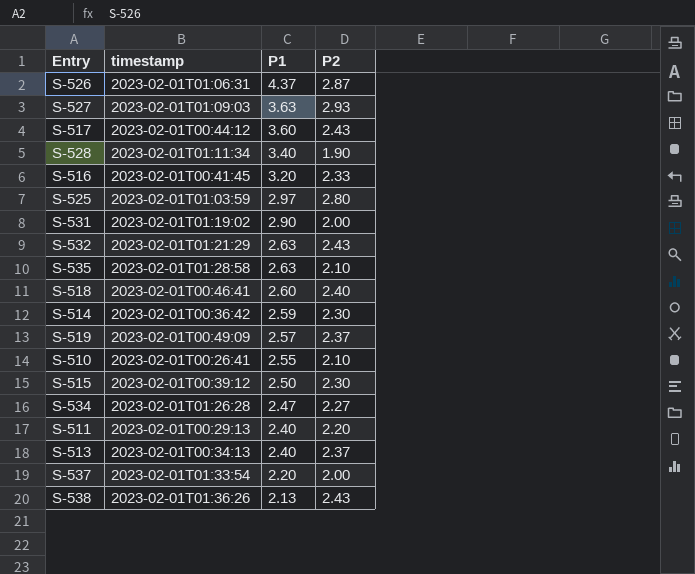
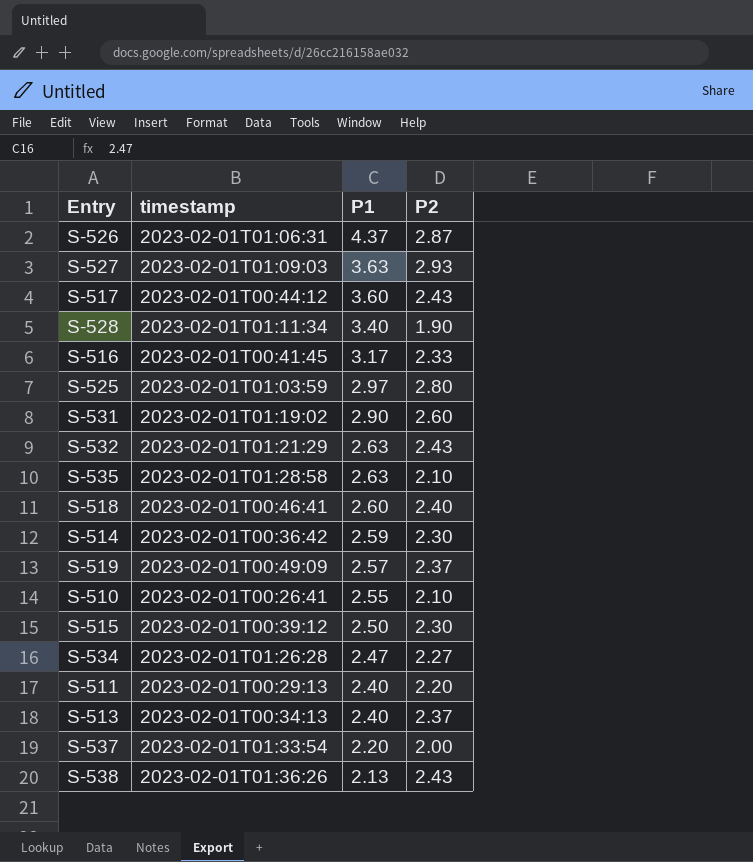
S-516 | P1: 3.20 -> 3.17
S-531 | P2: 2.00 -> 2.60

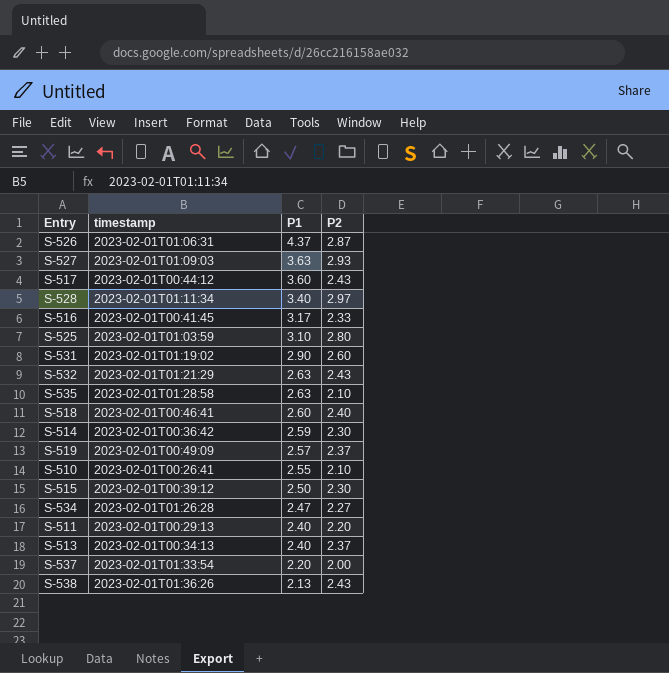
S-528 | P2: 1.90 -> 2.97
S-525 | P1: 2.97 -> 3.10

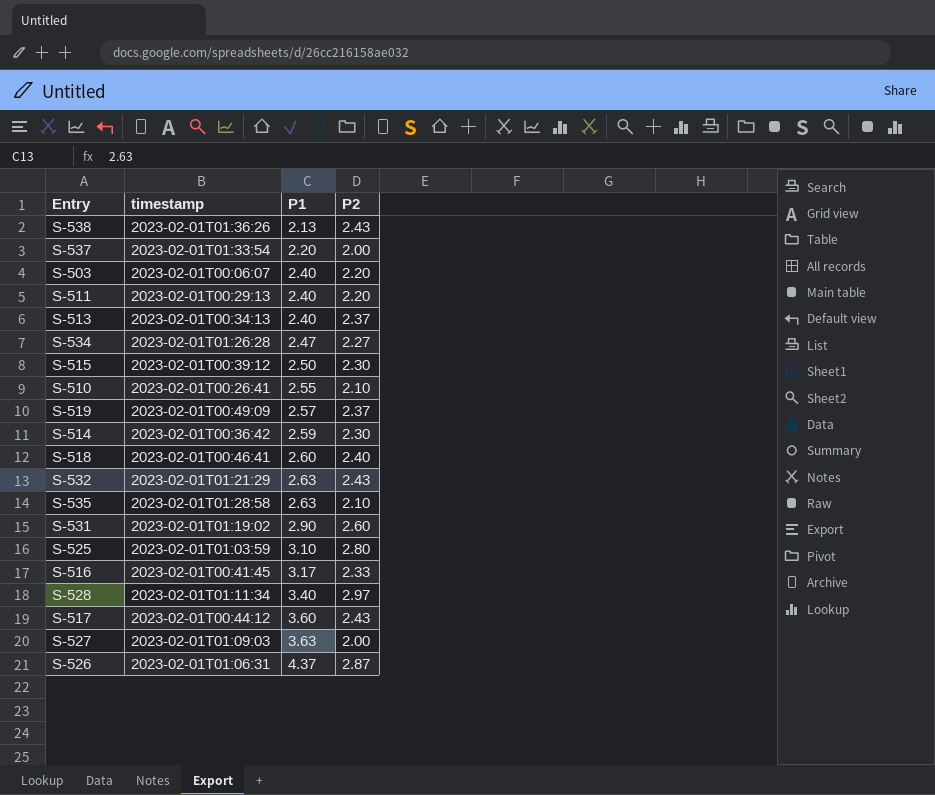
row order: P1 descending -> P1 ascending
row S-503: none -> 2023-02-01T00:06:07 | 2.40 | 2.20
S-527 | P2: 2.93 -> 2.00

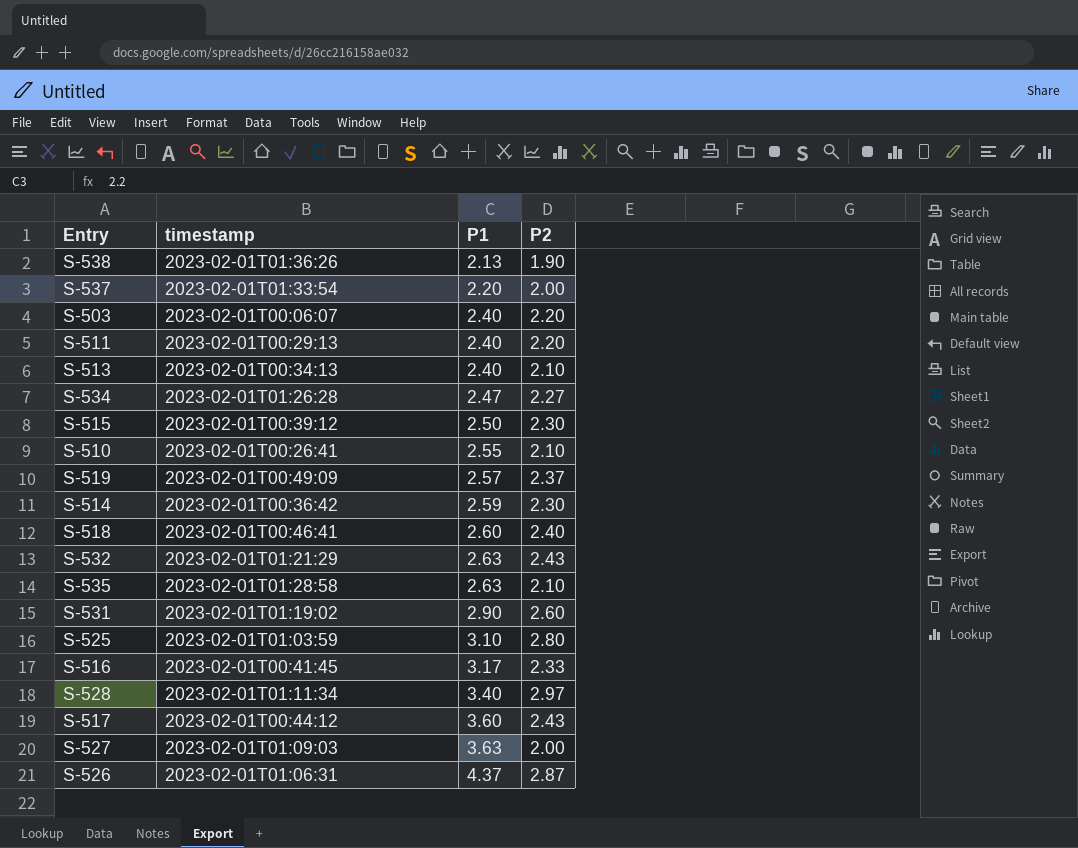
S-538 | P2: 2.43 -> 1.90
S-513 | P2: 2.37 -> 2.10

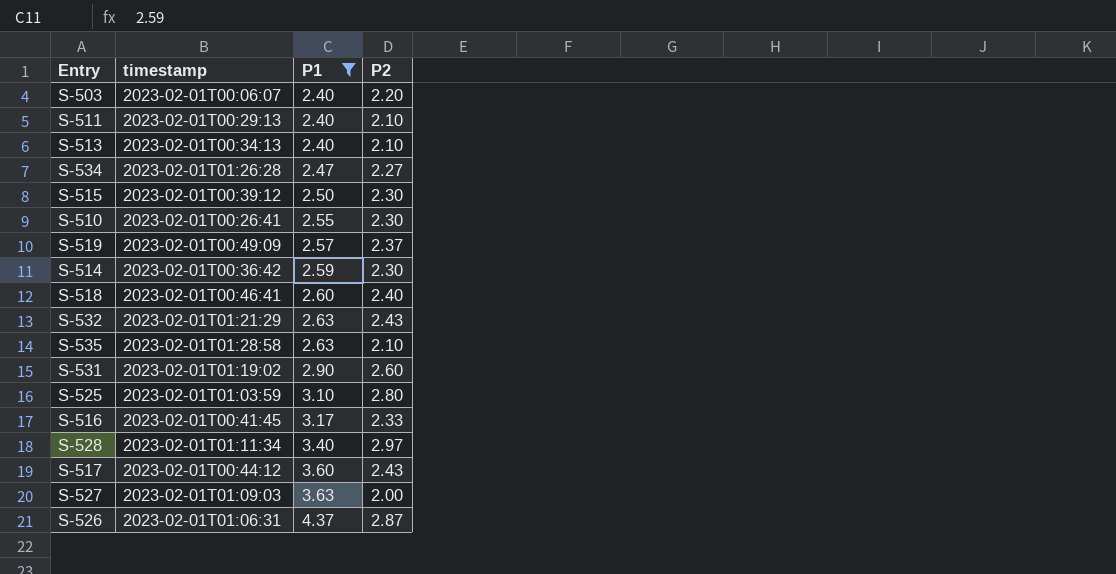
filter: none -> P1 >= 2.40
S-511 | P2: 2.20 -> 2.10
S-510 | P2: 2.10 -> 2.30

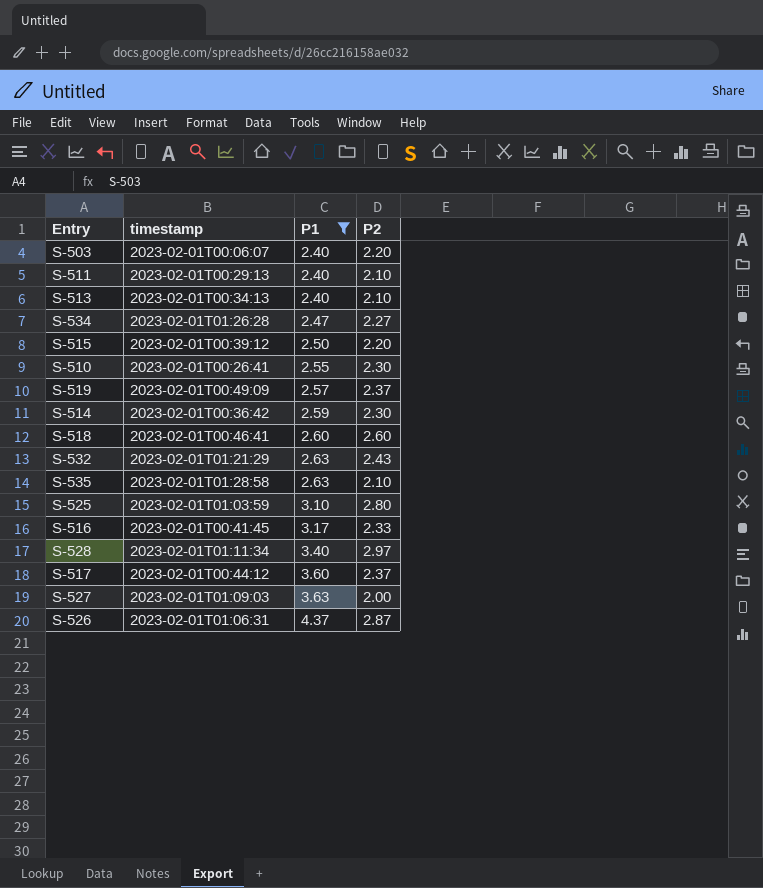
row S-531: 2023-02-01T01:19:02 | 2.90 | 2.60 -> none
S-515 | P2: 2.30 -> 2.20
S-518 | P2: 2.40 -> 2.60
S-517 | P2: 2.43 -> 2.37

